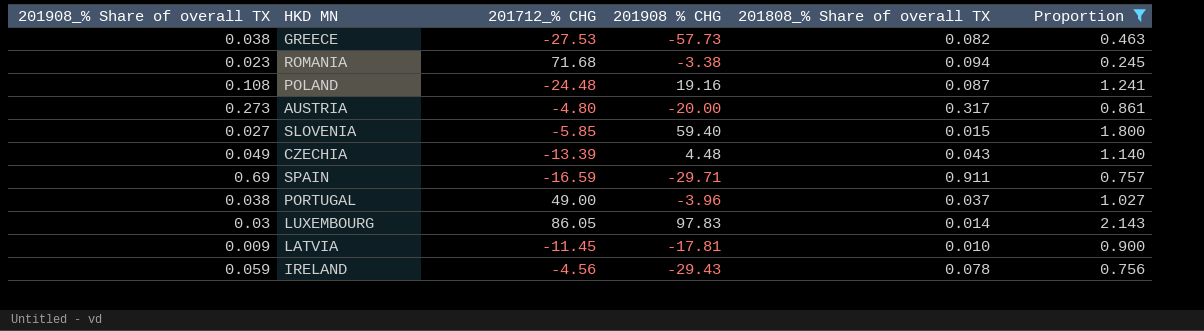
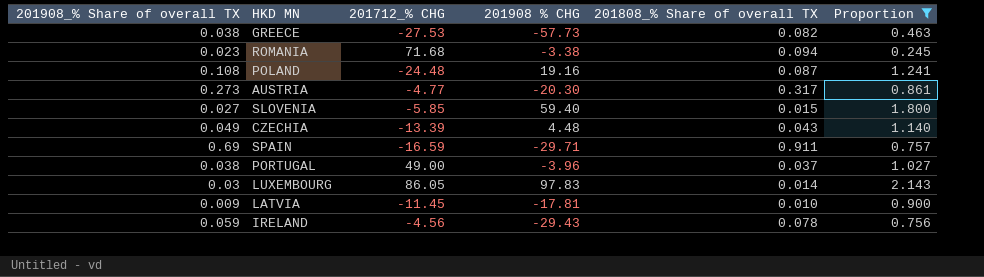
AUSTRIA | 201712_% CHG: -4.80 -> -4.77
AUSTRIA | 201908 % CHG: -20.00 -> -20.30

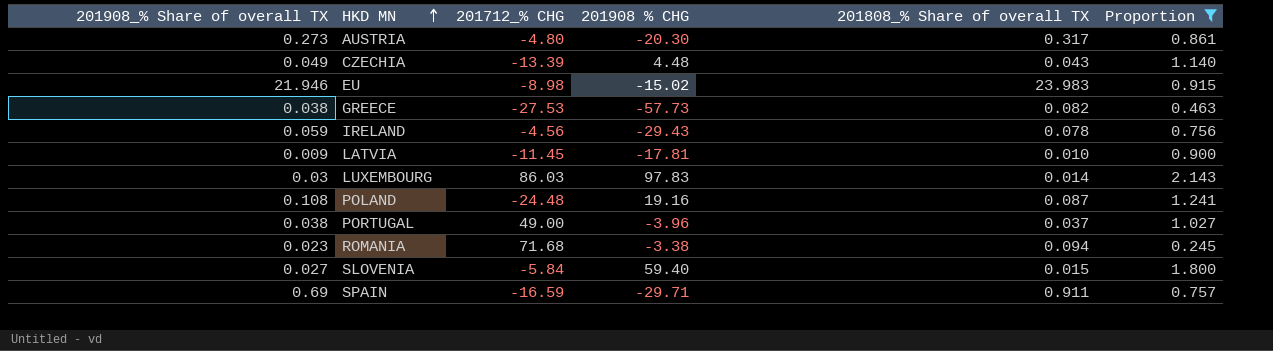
row order: none -> HKD MN ascending
AUSTRIA | 201712_% CHG: -4.77 -> -4.80
row EU: none -> 21.946 | -8.98 | -15.02 | 23.983 | 0.915
LUXEMBOURG | 201712_% CHG: 86.05 -> 86.03
SLOVENIA | 201712_% CHG: -5.85 -> -5.84

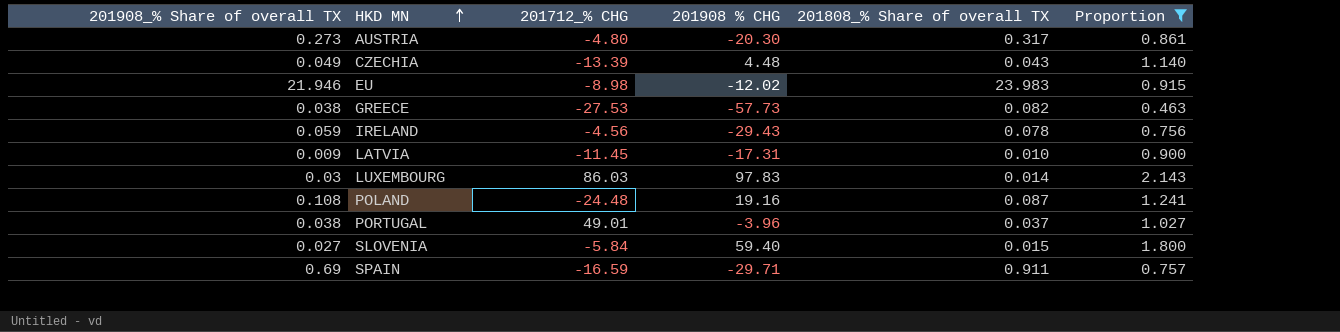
row ROMANIA: 0.023 | 71.68 | -3.38 | 0.094 | 0.245 -> none
EU | 201908 % CHG: -15.02 -> -12.02
LATVIA | 201908 % CHG: -17.81 -> -17.31
PORTUGAL | 201712_% CHG: 49.00 -> 49.01

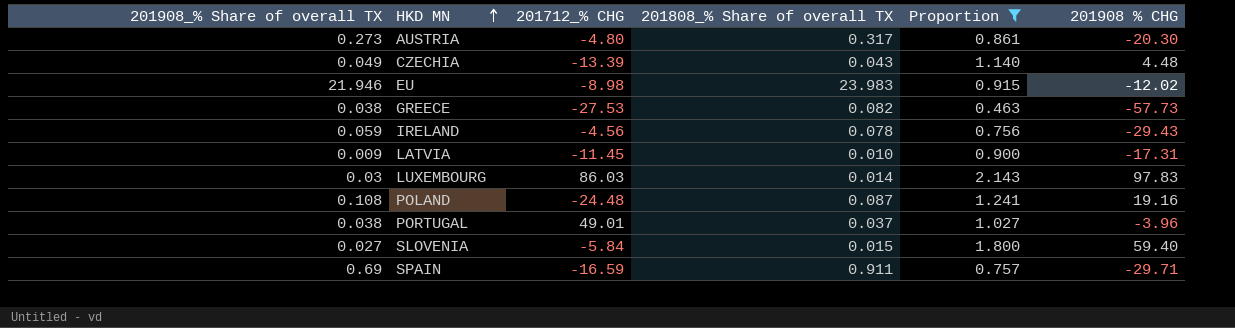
column 201908 % CHG | position: 4 -> 6

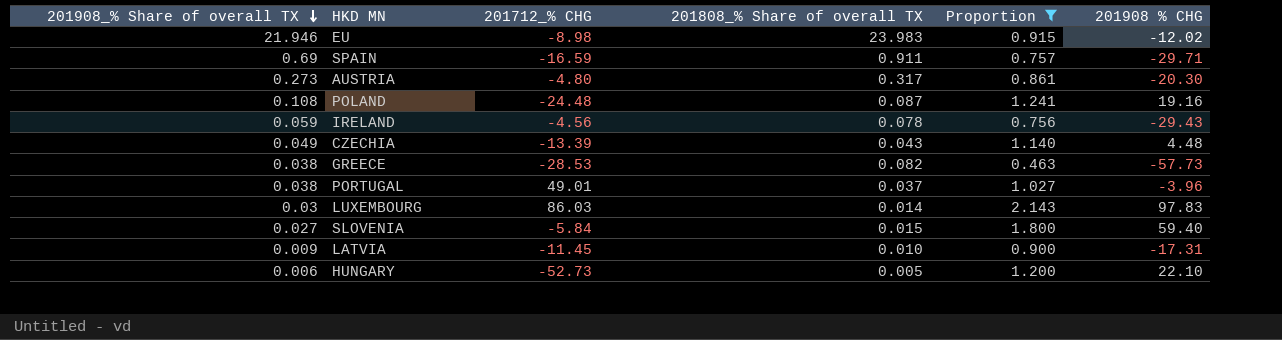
row order: HKD MN ascending -> 201908_% Share of overall TX descending
GREECE | 201712_% CHG: -27.53 -> -28.53
row HUNGARY: none -> 0.006 | -52.73 | 0.005 | 1.200 | 22.10

